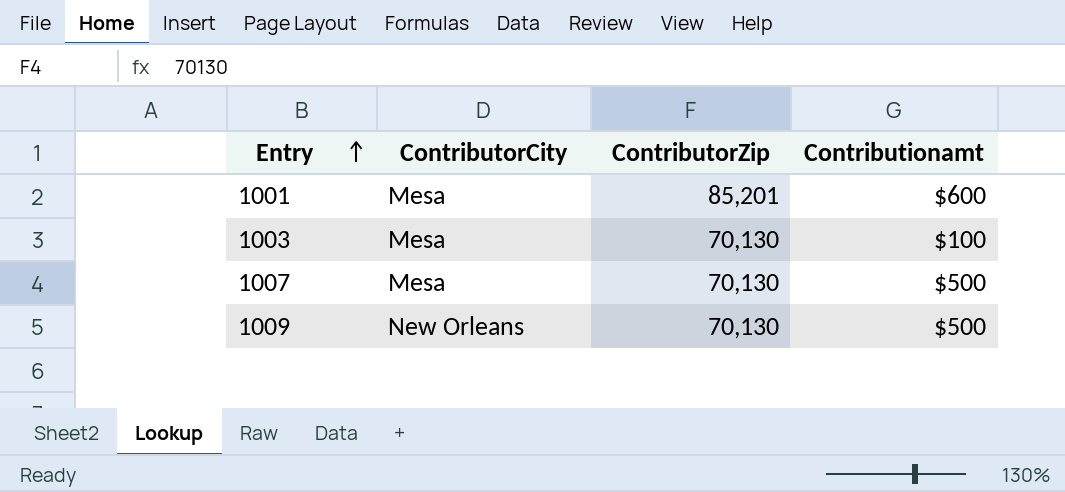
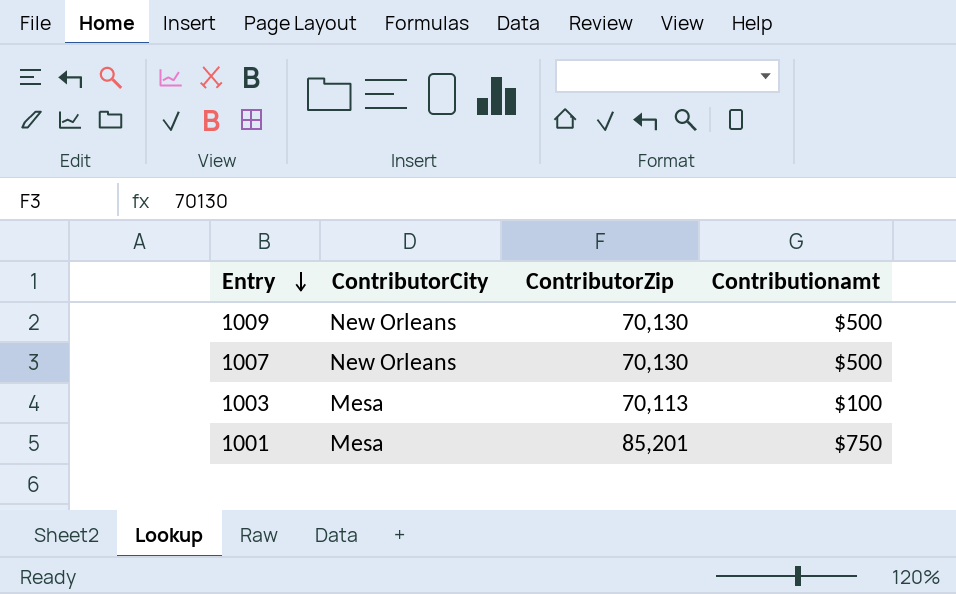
row order: Entry ascending -> Entry descending
1007 | ContributorCity: Mesa -> New Orleans
1003 | ContributorZip: 70,130 -> 70,113
1001 | Contributionamt: $600 -> $750

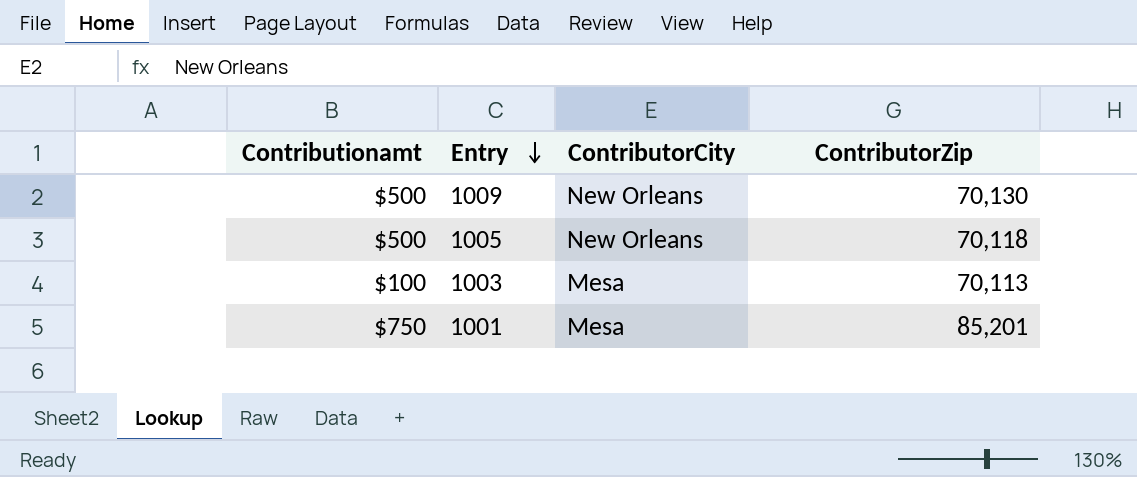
column Contributionamt | position: 4 -> 1
row 1007: New Orleans | 70,130 | $500 -> none
row 1005: none -> $500 | New Orleans | 70,118

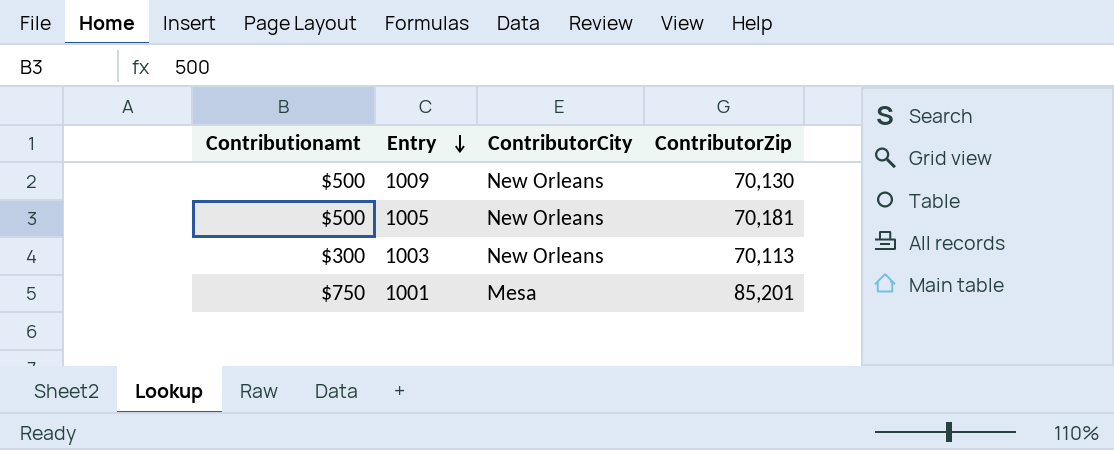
1005 | ContributorZip: 70,118 -> 70,181
1003 | Contributionamt: $100 -> $300
1003 | ContributorCity: Mesa -> New Orleans

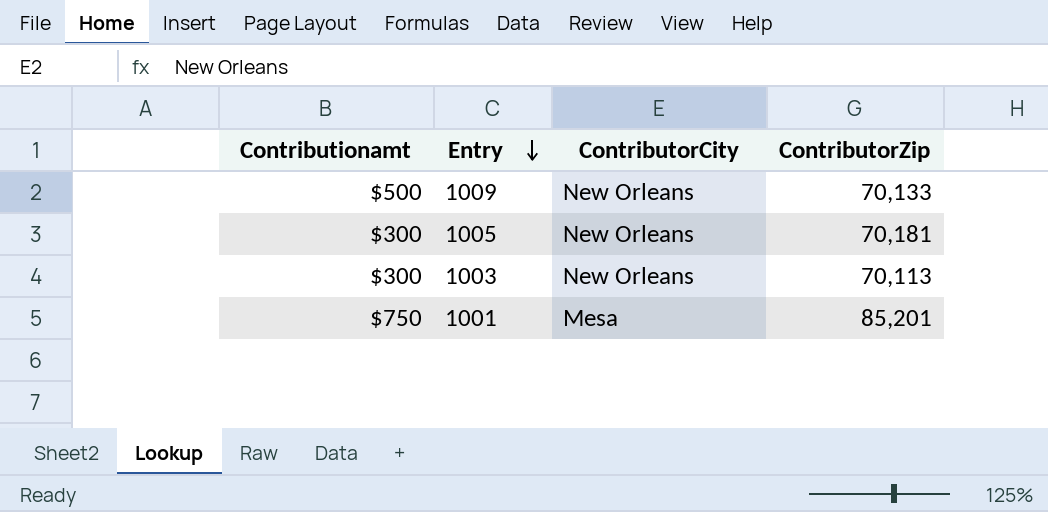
1009 | ContributorZip: 70,130 -> 70,133
1005 | Contributionamt: $500 -> $300

